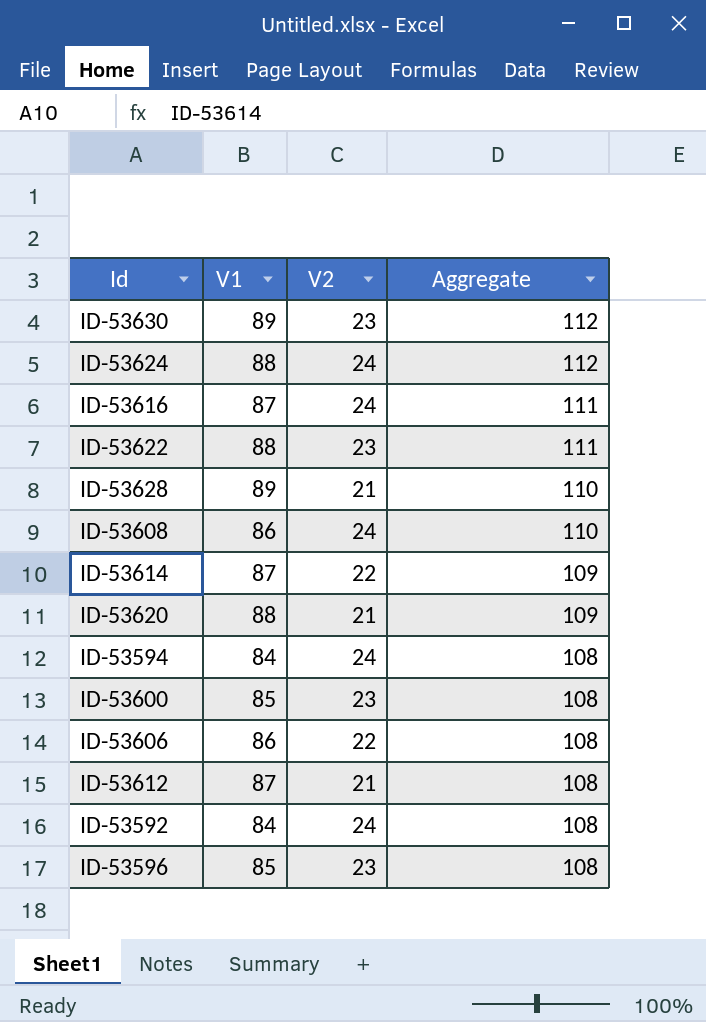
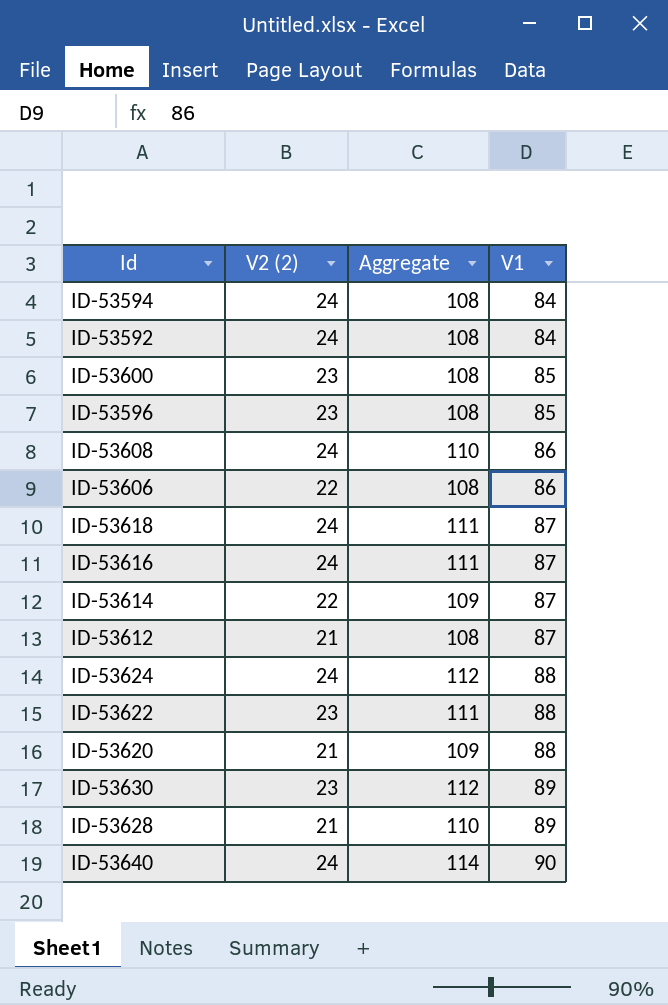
row order: Aggregate descending -> V1 ascending
column name: V2 -> V2 (2)
column V1 | position: 2 -> 4
row ID-53618: none -> 24 | 111 | 87
row ID-53640: none -> 24 | 114 | 90

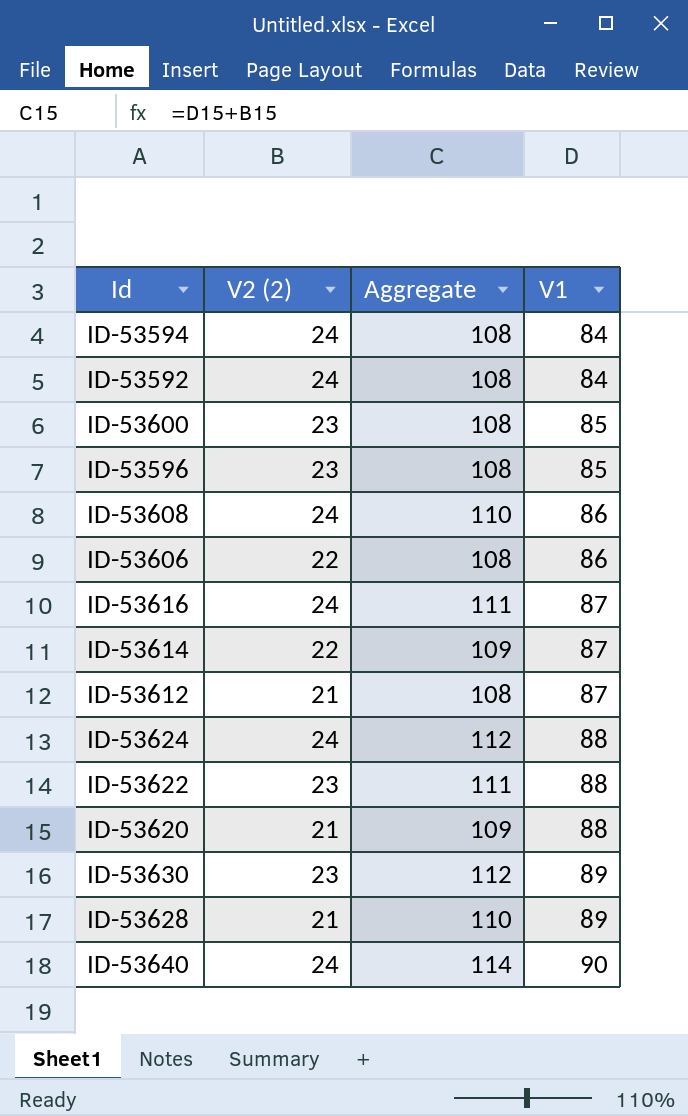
row ID-53618: 24 | 111 | 87 -> none

